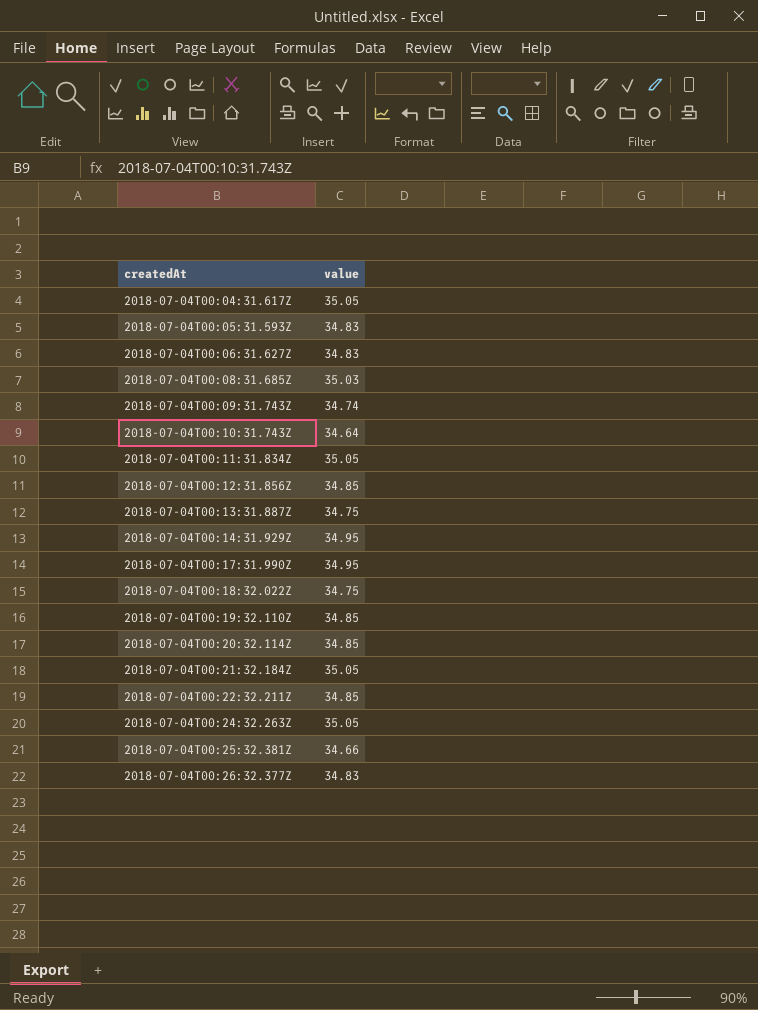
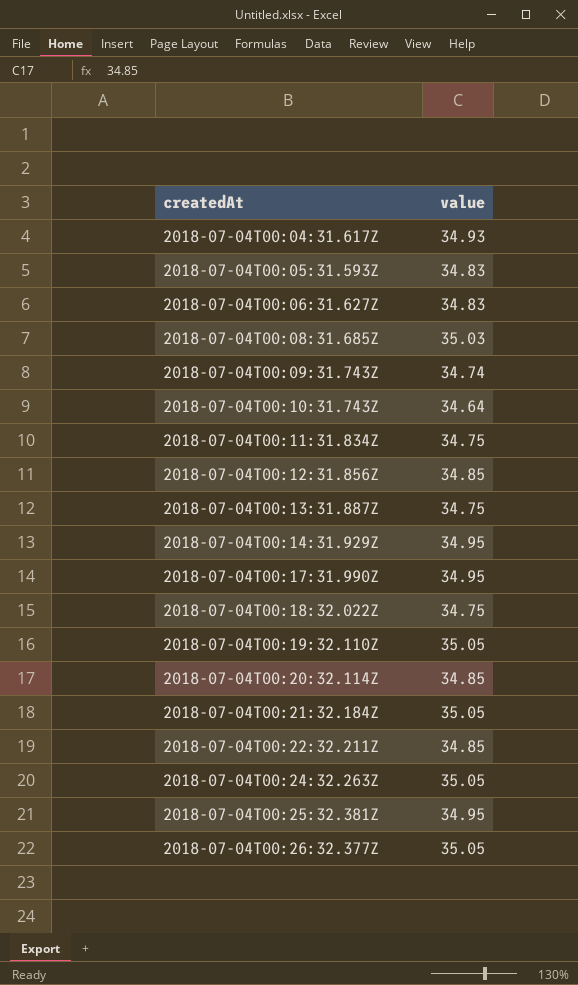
2018-07-04T00:04:31.617Z | value: 35.05 -> 34.93
2018-07-04T00:11:31.834Z | value: 35.05 -> 34.75
2018-07-04T00:19:32.110Z | value: 34.85 -> 35.05
2018-07-04T00:25:32.381Z | value: 34.66 -> 34.95
2018-07-04T00:26:32.377Z | value: 34.83 -> 35.05

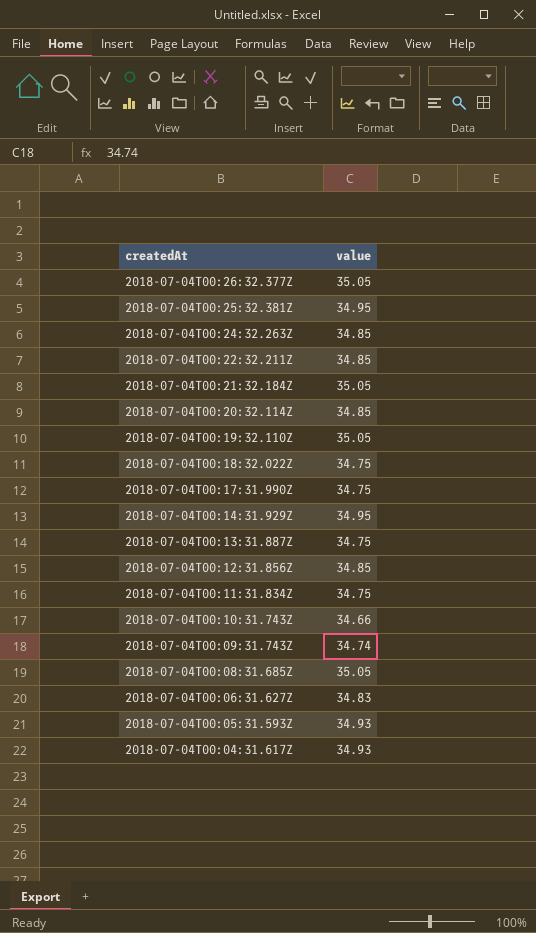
row order: createdAt ascending -> createdAt descending
2018-07-04T00:24:32.263Z | value: 35.05 -> 34.85
2018-07-04T00:17:31.990Z | value: 34.95 -> 34.75
2018-07-04T00:10:31.743Z | value: 34.64 -> 34.66
2018-07-04T00:08:31.685Z | value: 35.03 -> 35.05
2018-07-04T00:05:31.593Z | value: 34.83 -> 34.93

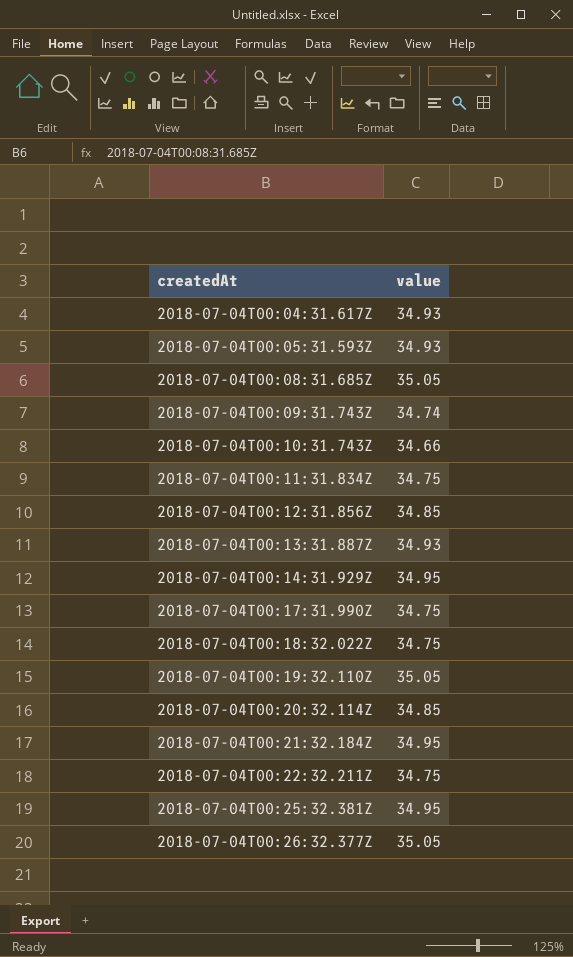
row order: createdAt descending -> createdAt ascending
row 2018-07-04T00:24:32.263Z: 34.85 -> none
row 2018-07-04T00:06:31.627Z: 34.83 -> none
2018-07-04T00:13:31.887Z | value: 34.75 -> 34.93
2018-07-04T00:21:32.184Z | value: 35.05 -> 34.95
2018-07-04T00:22:32.211Z | value: 34.85 -> 34.75

